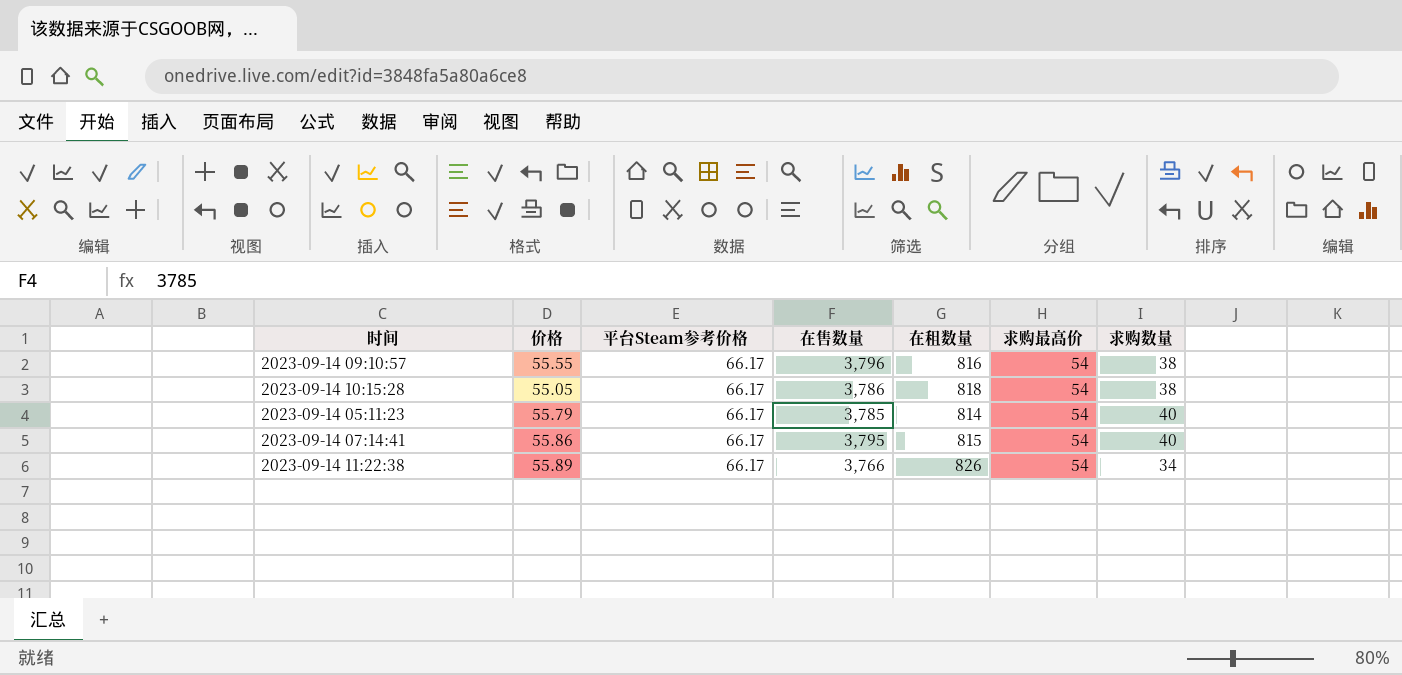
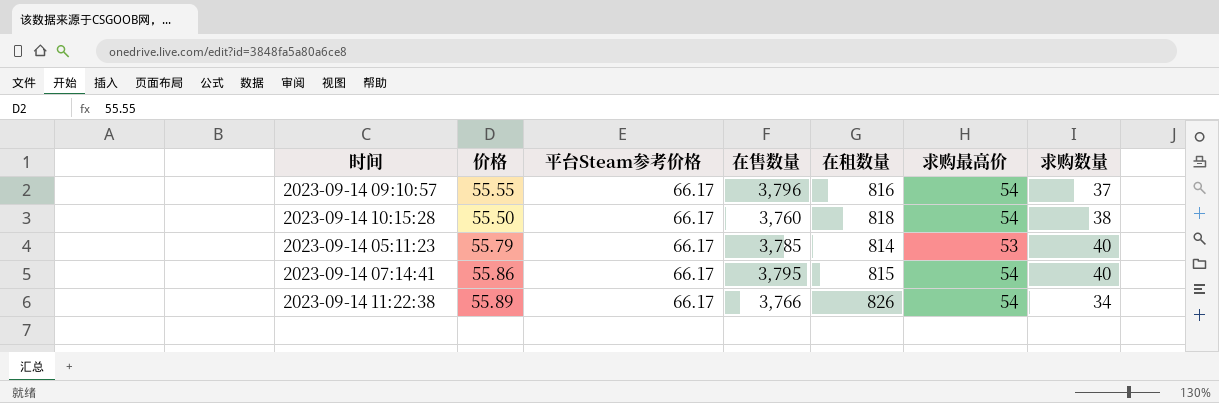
2023-09-14 09:10:57 | 求购数量: 38 -> 37
2023-09-14 10:15:28 | 价格: 55.05 -> 55.50
2023-09-14 10:15:28 | 在售数量: 3,786 -> 3,760
2023-09-14 05:11:23 | 求购最高价: 54 -> 53

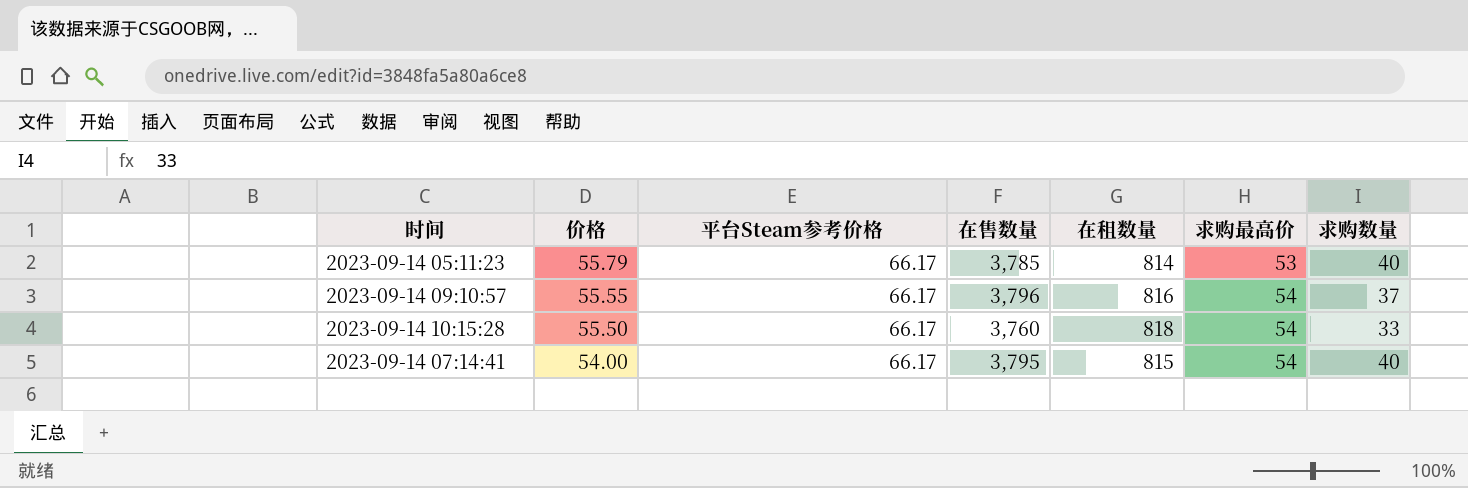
row order: none -> 价格 descending
row 2023-09-14 11:22:38: 55.89 | 66.17 | 3,766 | 826 | 54 | 34 -> none
2023-09-14 10:15:28 | 求购数量: 38 -> 33
2023-09-14 07:14:41 | 价格: 55.86 -> 54.00

